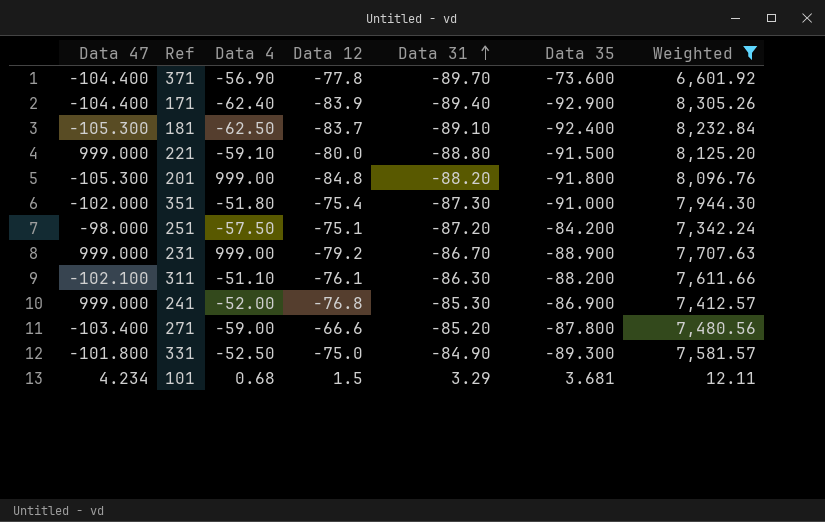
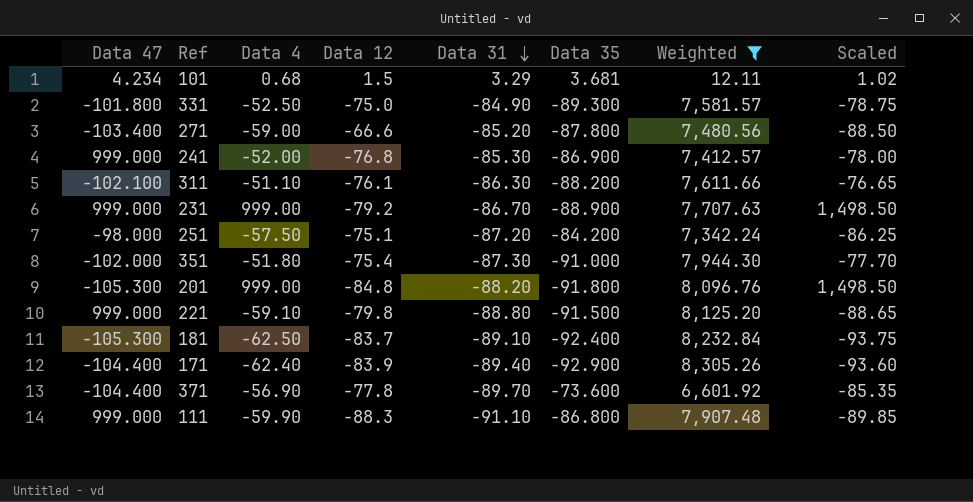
row order: Data 31 ascending -> Data 31 descending
column Scaled | formula: none -> [Data 4] * 1.5
221 | Data 12: -80.0 -> -79.8
row 111: none -> 999.000 | -59.90 | -88.3 | -91.10 | -86.800 | 7,907.48 | -89.85

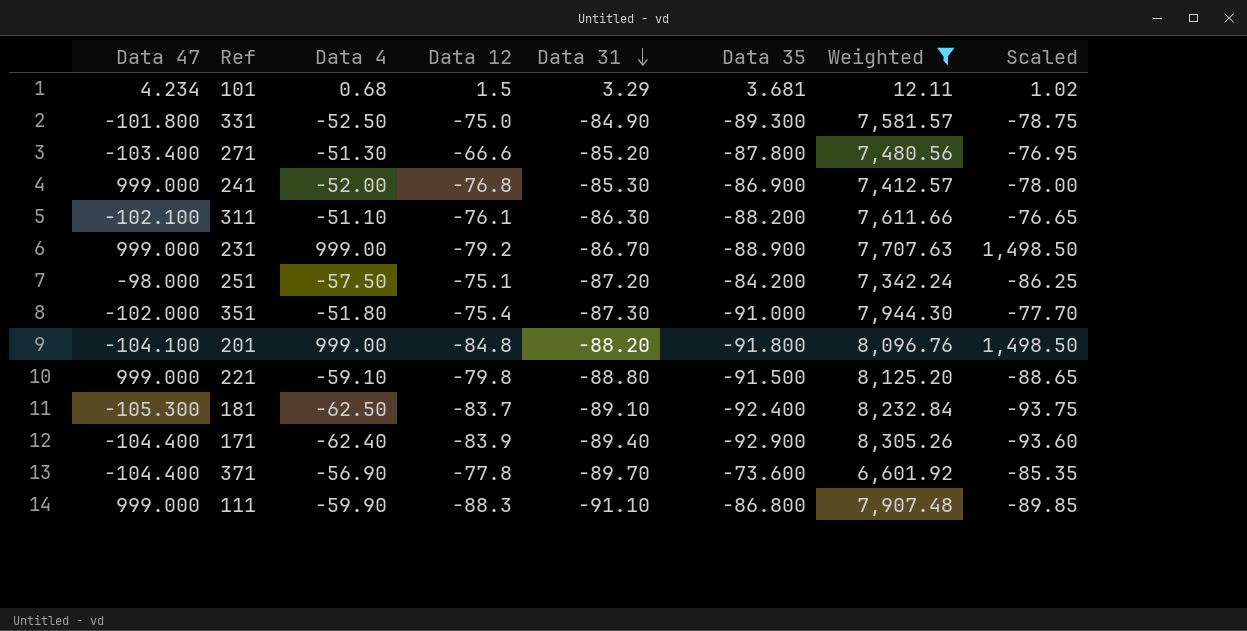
271 | Data 4: -59.00 -> -51.30
271 | Scaled: -88.50 -> -76.95
201 | Data 47: -105.300 -> -104.100

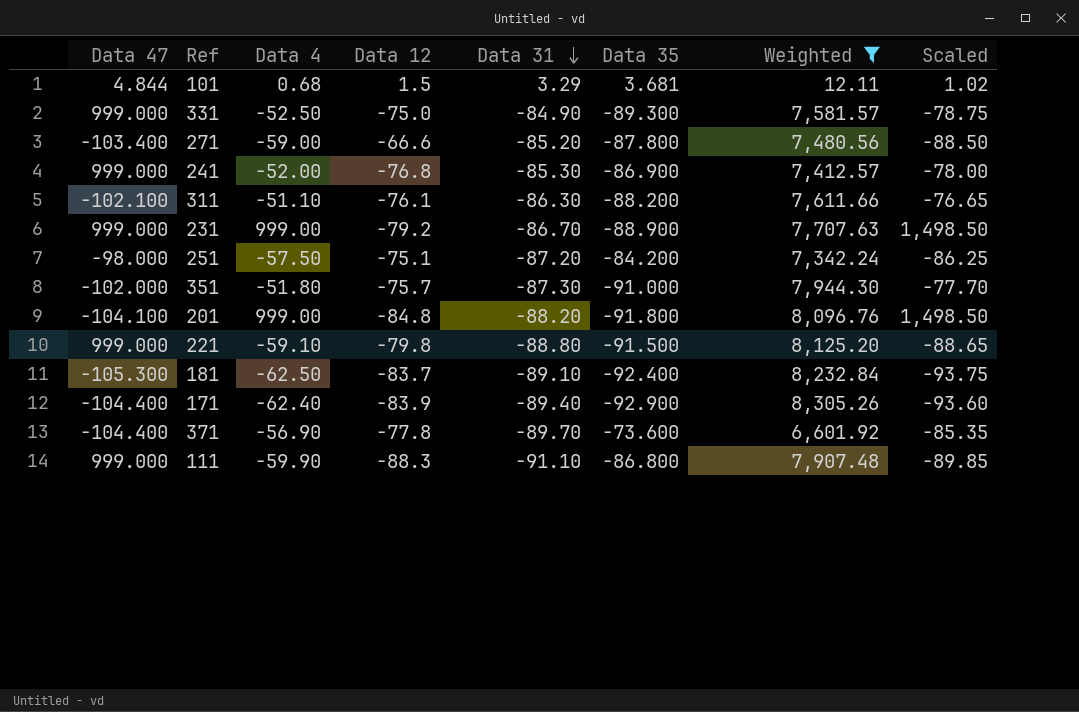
101 | Data 47: 4.234 -> 4.844
331 | Data 47: -101.800 -> 999.000
271 | Data 4: -51.30 -> -59.00
271 | Scaled: -76.95 -> -88.50
351 | Data 12: -75.4 -> -75.7

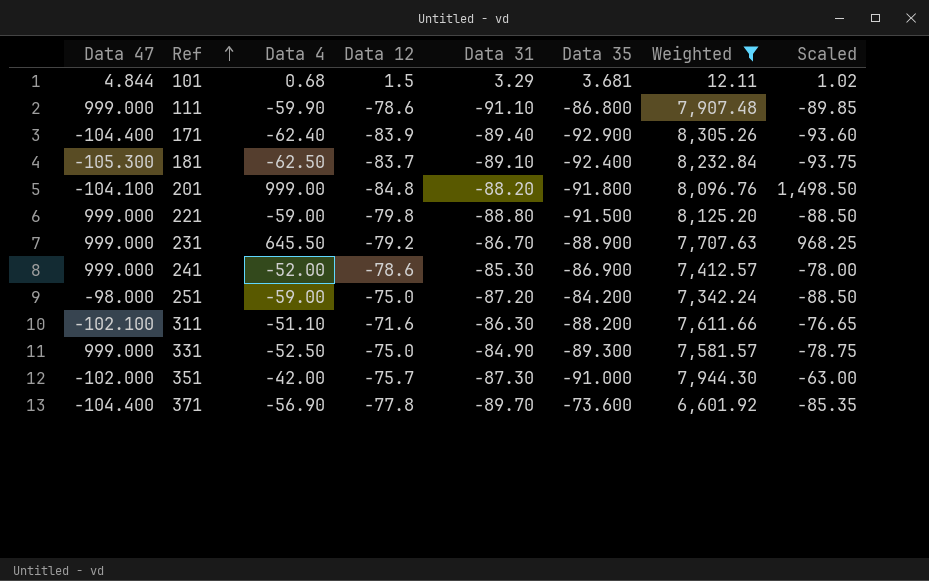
row order: Data 31 descending -> Ref ascending
row 271: -103.400 | -59.00 | -66.6 | -85.20 | -87.800 | 7,480.56 | -88.50 -> none
111 | Data 12: -88.3 -> -78.6
221 | Data 4: -59.10 -> -59.00
221 | Scaled: -88.65 -> -88.50
231 | Data 4: 999.00 -> 645.50
231 | Scaled: 1,498.50 -> 968.25
241 | Data 12: -76.8 -> -78.6
251 | Data 4: -57.50 -> -59.00
251 | Data 12: -75.1 -> -75.0
251 | Scaled: -86.25 -> -88.50
311 | Data 12: -76.1 -> -71.6
351 | Data 4: -51.80 -> -42.00
351 | Scaled: -77.70 -> -63.00

